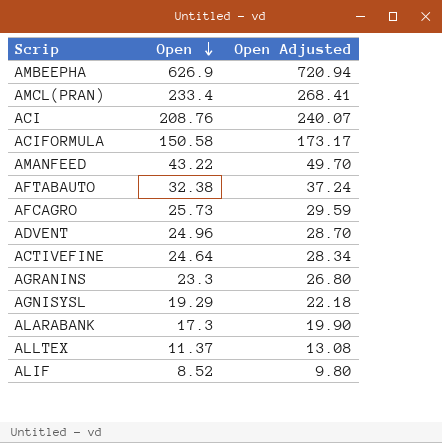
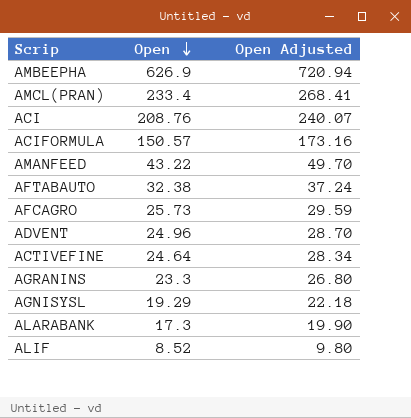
row ALLTEX: 11.37 | 13.08 -> none
ACIFORMULA | Open: 150.58 -> 150.57
ACIFORMULA | Open Adjusted: 173.17 -> 173.16

